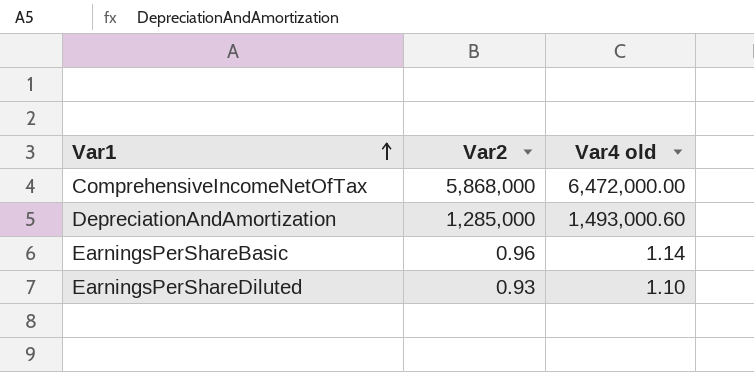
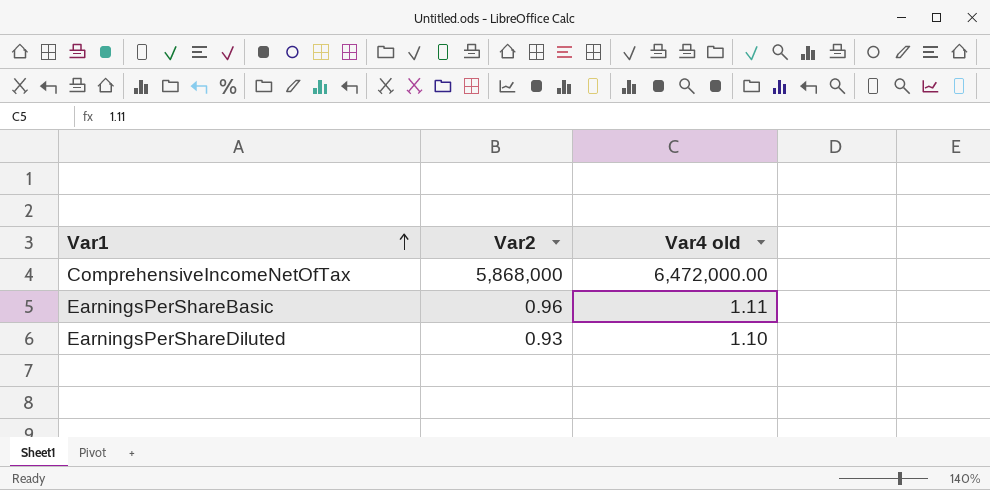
row DepreciationAndAmortization: 1,285,000 | 1,493,000.60 -> none
EarningsPerShareBasic | Var4 old: 1.14 -> 1.11

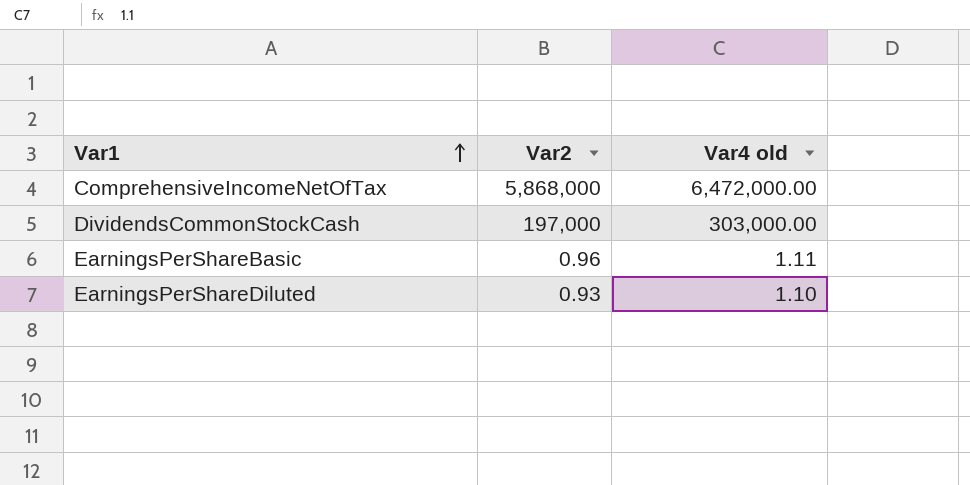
row DividendsCommonStockCash: none -> 197,000 | 303,000.00

